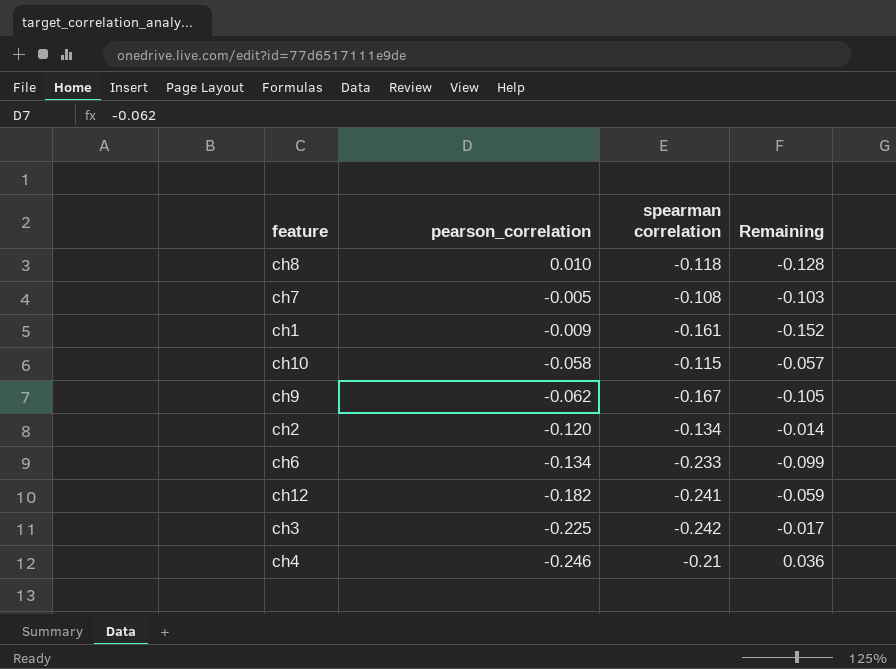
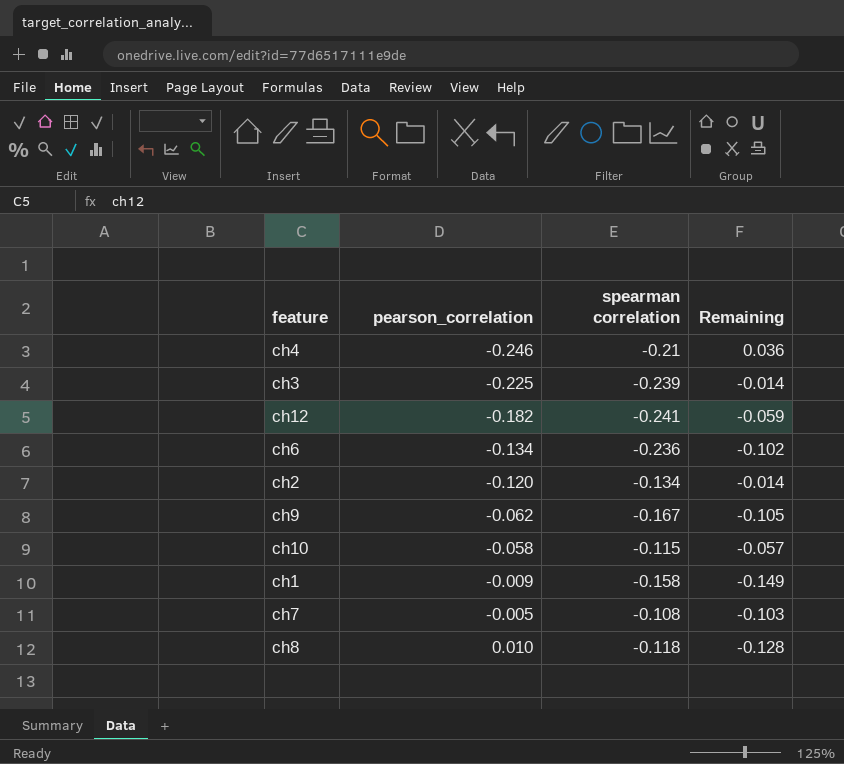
row order: pearson_correlation descending -> pearson_correlation ascending
ch3 | spearman correlation: -0.242 -> -0.239
ch3 | Remaining: -0.017 -> -0.014
ch6 | spearman correlation: -0.233 -> -0.236
ch6 | Remaining: -0.099 -> -0.102
ch1 | spearman correlation: -0.161 -> -0.158
ch1 | Remaining: -0.152 -> -0.149

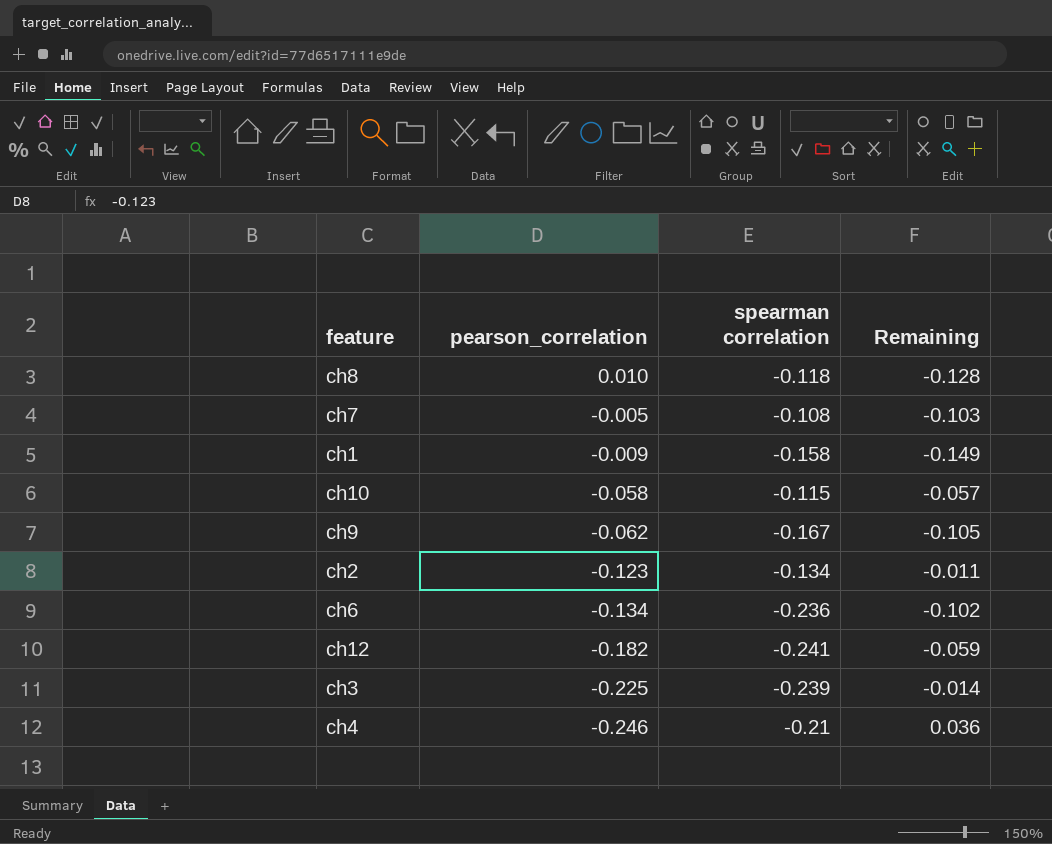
row order: pearson_correlation ascending -> pearson_correlation descending
ch2 | pearson_correlation: -0.120 -> -0.123
ch2 | Remaining: -0.014 -> -0.011

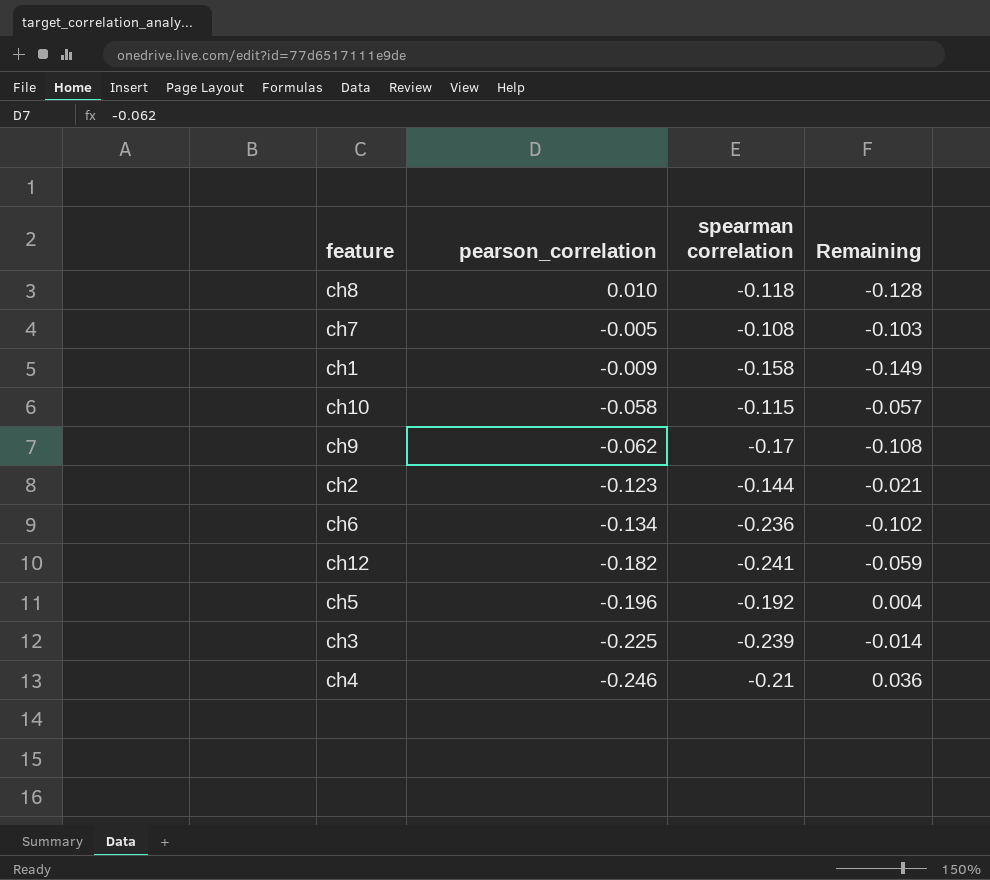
ch9 | spearman correlation: -0.167 -> -0.17
ch9 | Remaining: -0.105 -> -0.108
ch2 | spearman correlation: -0.134 -> -0.144
ch2 | Remaining: -0.011 -> -0.021
row ch5: none -> -0.196 | -0.192 | 0.004

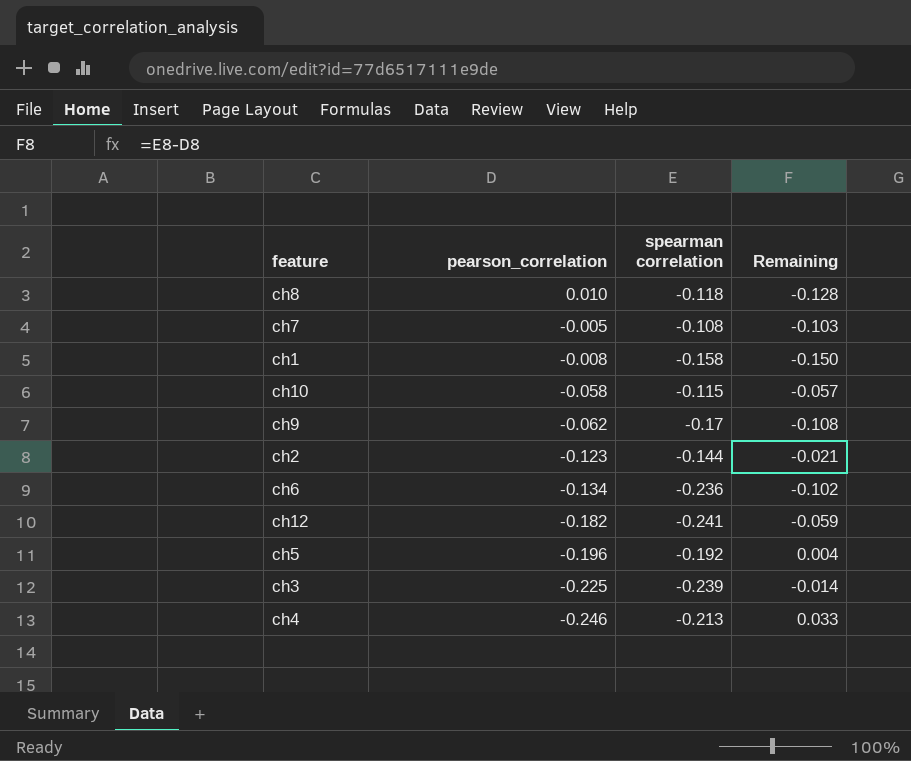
ch1 | pearson_correlation: -0.009 -> -0.008
ch1 | Remaining: -0.149 -> -0.150
ch4 | spearman correlation: -0.21 -> -0.213
ch4 | Remaining: 0.036 -> 0.033

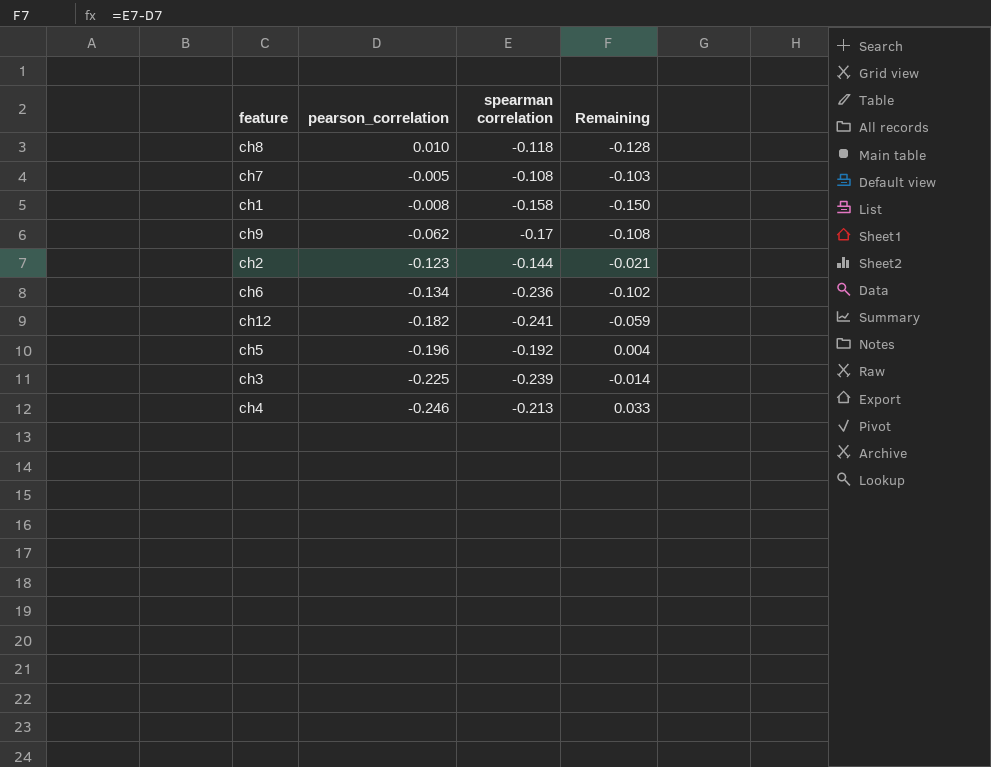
row ch10: -0.058 | -0.115 | -0.057 -> none

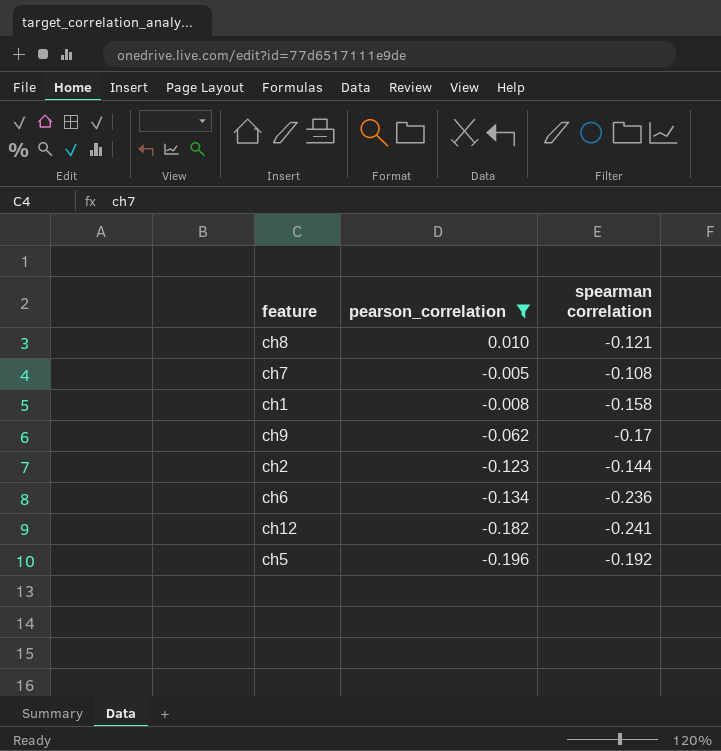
filter: none -> pearson_correlation >= -0.196
column Remaining | formula: [spearman correlation] - [pearson_correlation] -> none
ch8 | spearman correlation: -0.118 -> -0.121

